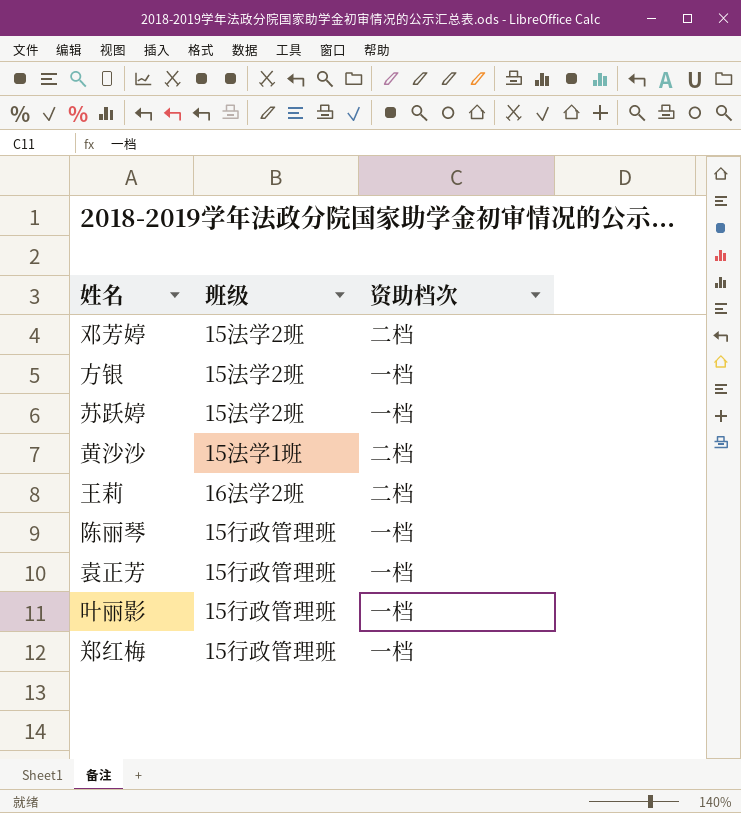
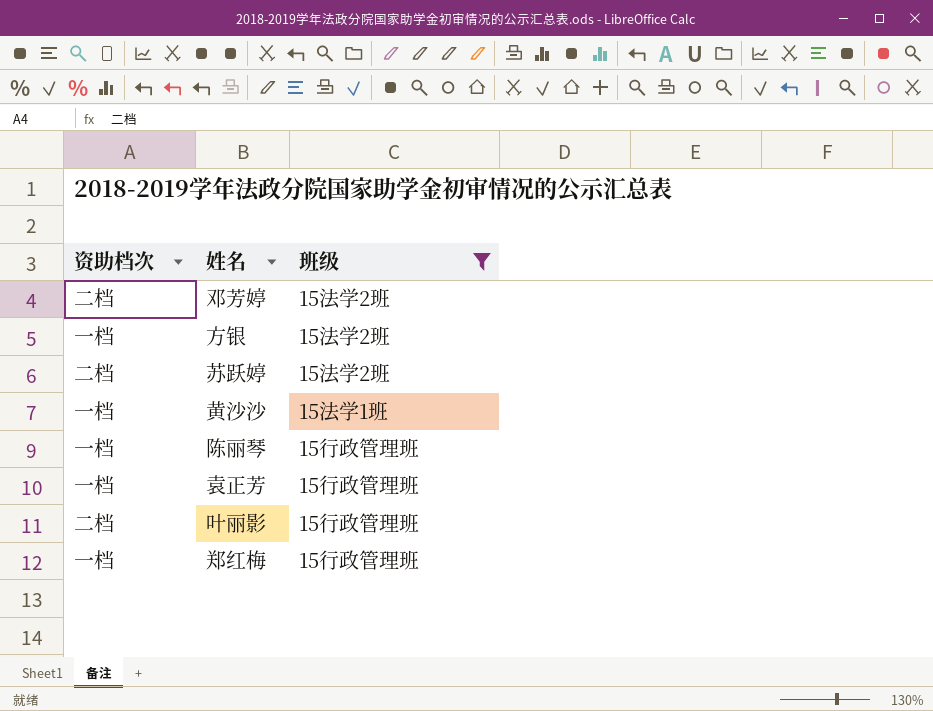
filter: none -> 班级 != 16法学2班
column 资助档次 | position: 3 -> 1
苏跃婷 | 资助档次: 一档 -> 二档
黄沙沙 | 资助档次: 二档 -> 一档
叶丽影 | 资助档次: 一档 -> 二档

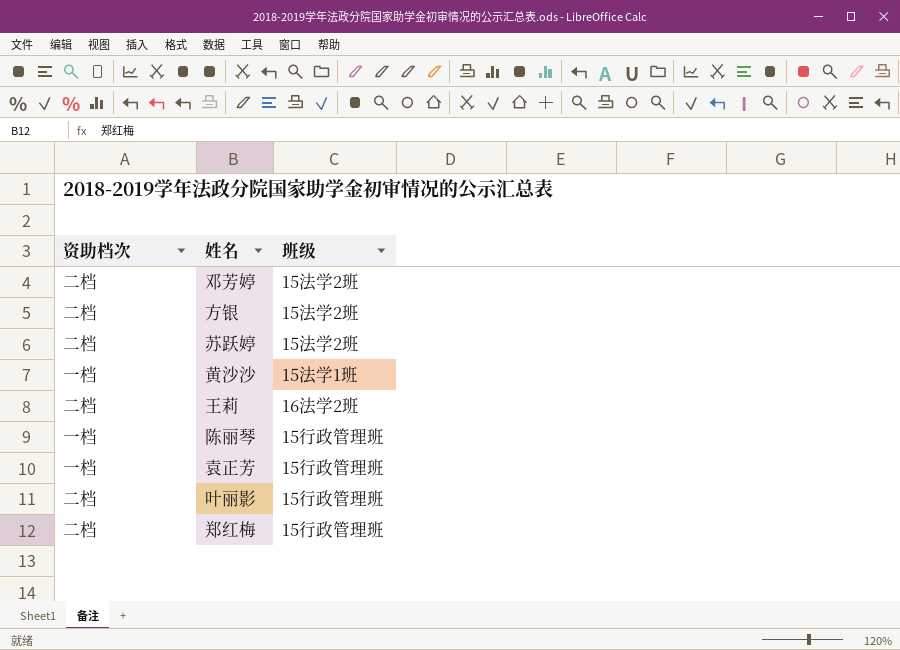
filter: 班级 != 16法学2班 -> none
方银 | 资助档次: 一档 -> 二档
郑红梅 | 资助档次: 一档 -> 二档

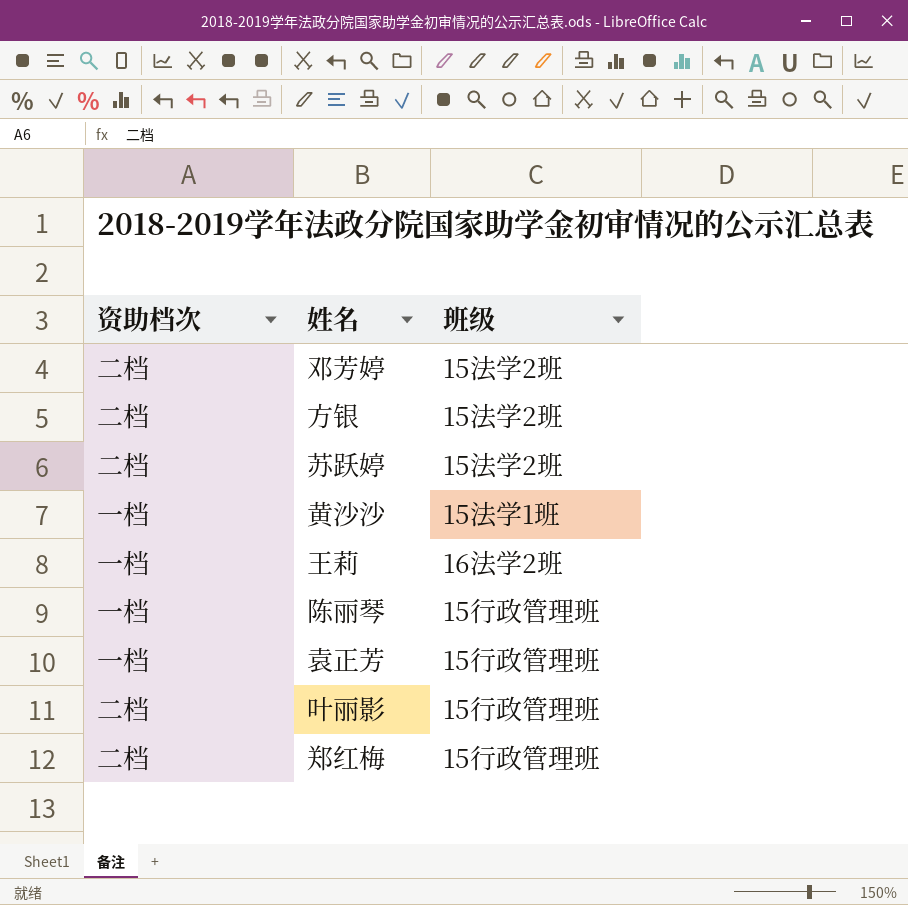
王莉 | 资助档次: 二档 -> 一档

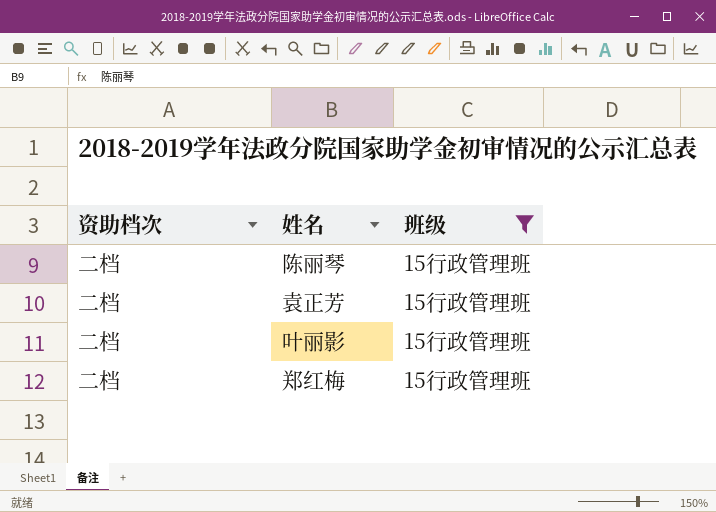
filter: none -> 班级 = 15行政管理班
陈丽琴 | 资助档次: 一档 -> 二档
袁正芳 | 资助档次: 一档 -> 二档

